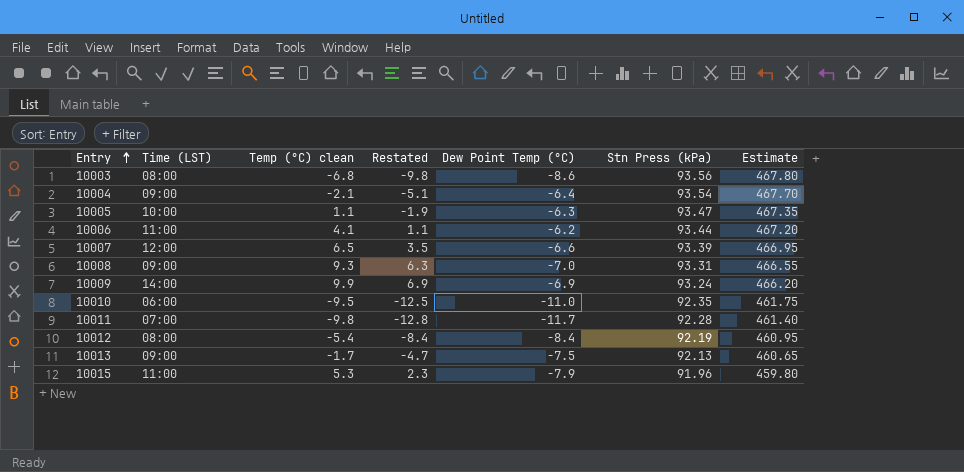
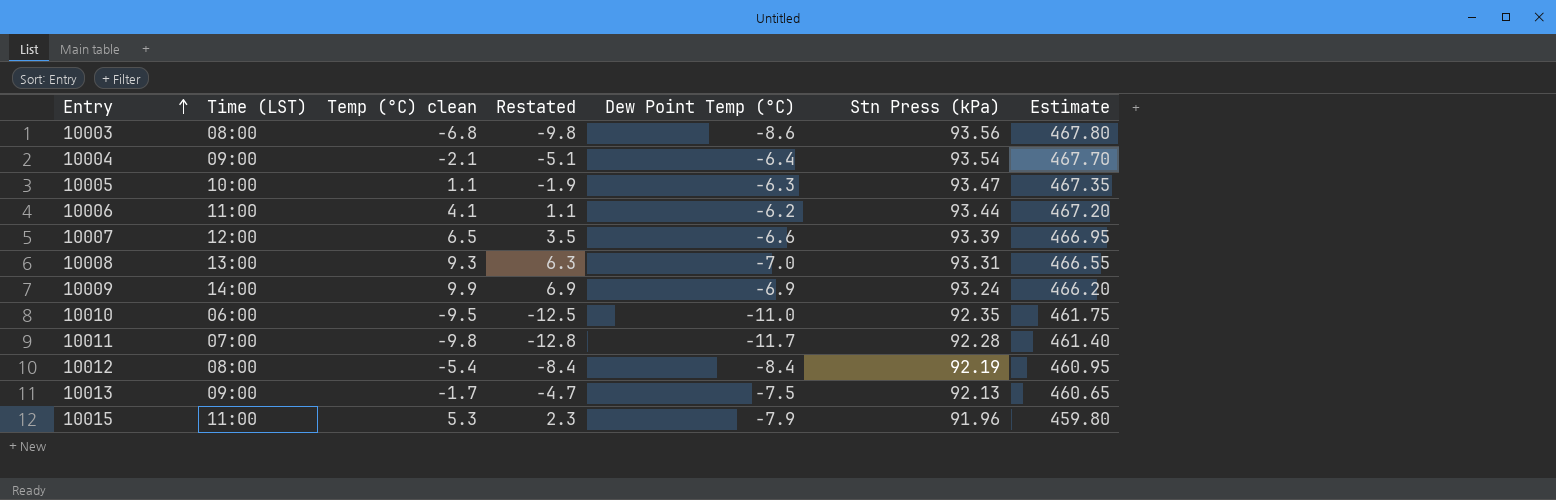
10008 | Time (LST): 09:00 -> 13:00

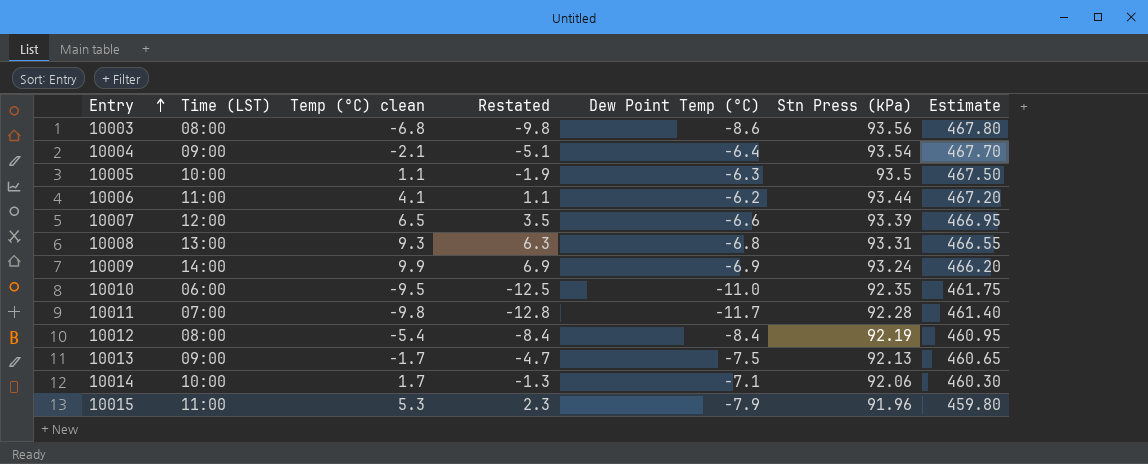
10005 | Stn Press (kPa): 93.47 -> 93.5
10005 | Estimate: 467.35 -> 467.50
10008 | Dew Point Temp (°C): -7.0 -> -6.8
row 10014: none -> 10:00 | 1.7 | -1.3 | -7.1 | 92.06 | 460.30

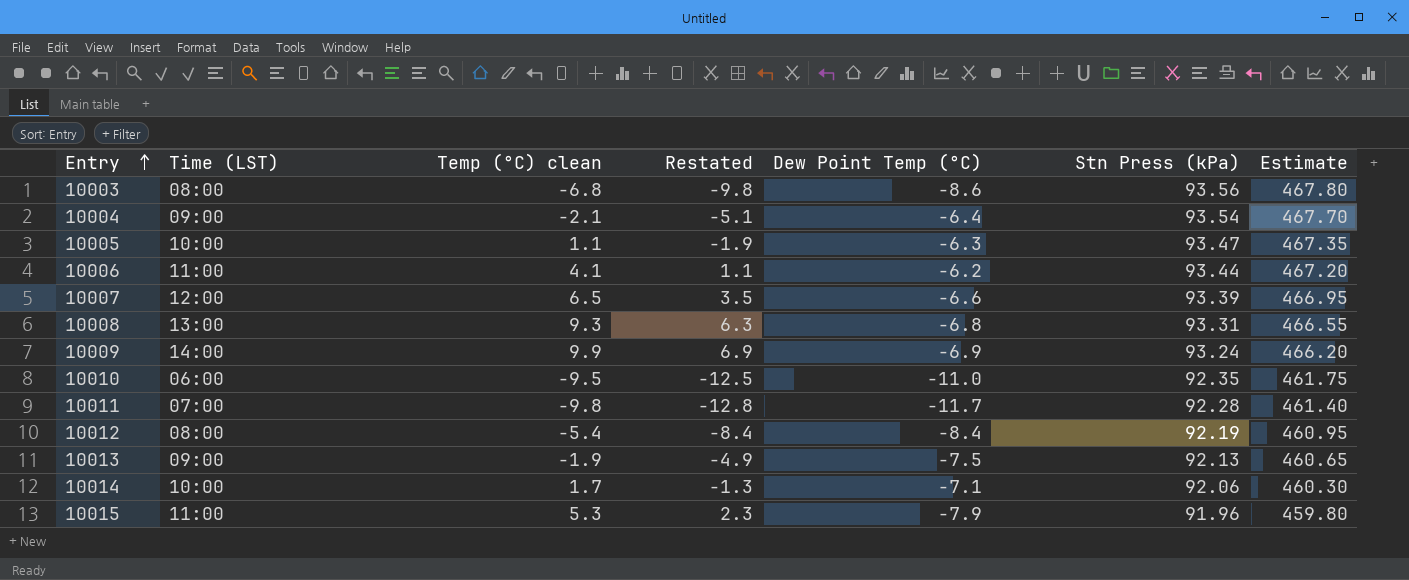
10005 | Stn Press (kPa): 93.5 -> 93.47
10005 | Estimate: 467.50 -> 467.35
10013 | Temp (°C) clean: -1.7 -> -1.9
10013 | Restated: -4.7 -> -4.9

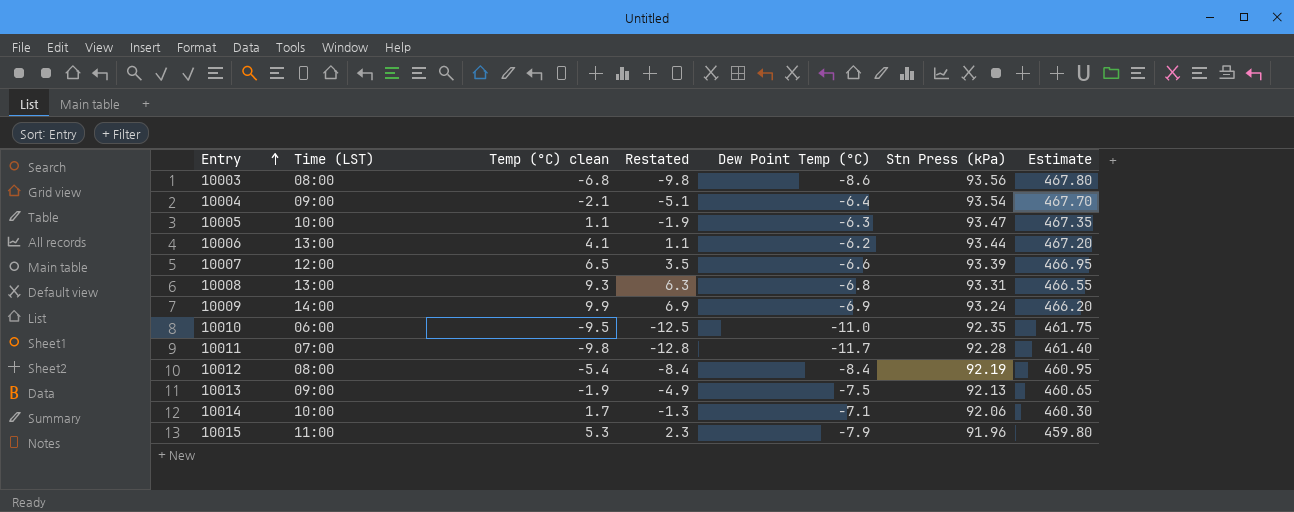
10006 | Time (LST): 11:00 -> 13:00

